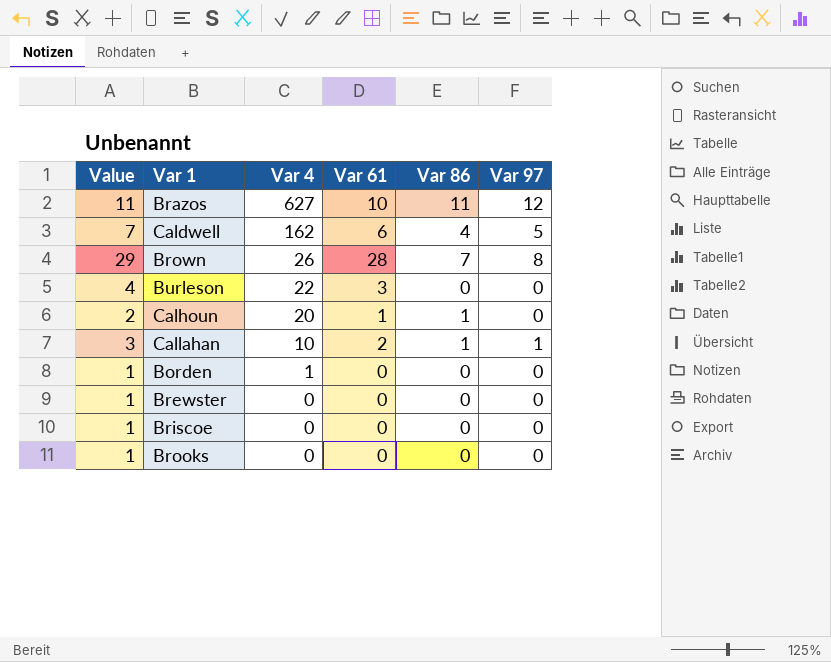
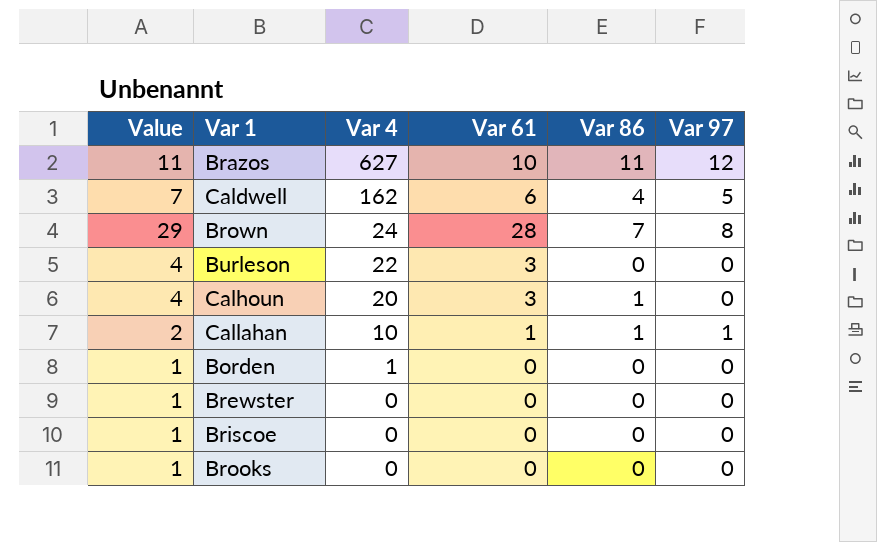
Brown | Var 4: 26 -> 24
Calhoun | Value: 2 -> 4
Calhoun | Var 61: 1 -> 3
Callahan | Value: 3 -> 2
Callahan | Var 61: 2 -> 1

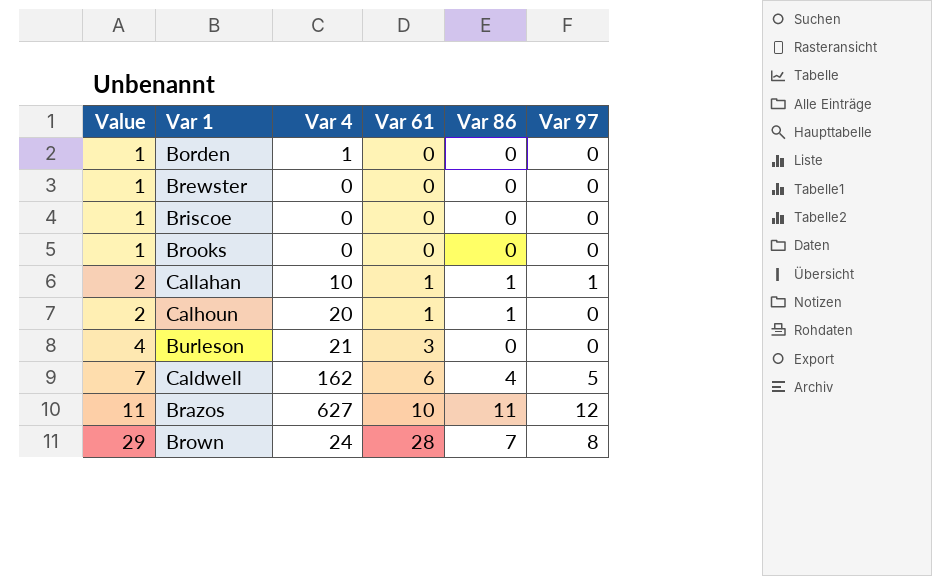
row order: Var 4 descending -> Value ascending
Calhoun | Value: 4 -> 2
Calhoun | Var 61: 3 -> 1
Burleson | Var 4: 22 -> 21

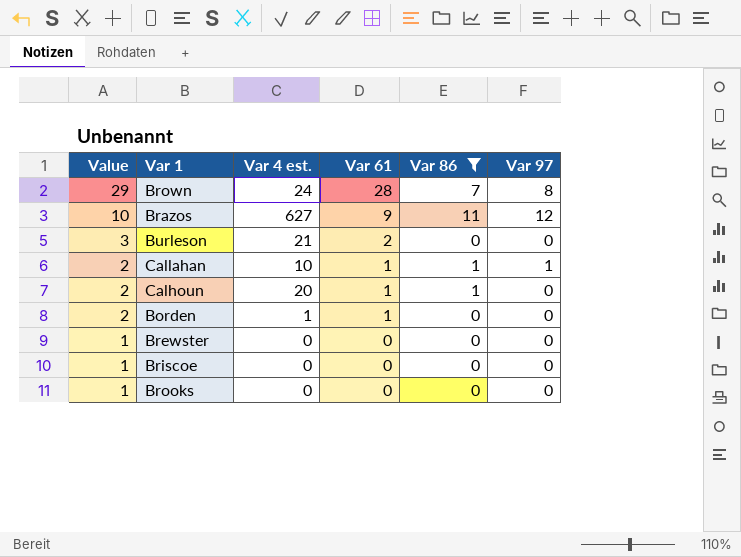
filter: none -> Var 86 != 4
row order: Value ascending -> Value descending
column name: Var 4 -> Var 4 est.
Brazos | Value: 11 -> 10
Brazos | Var 61: 10 -> 9
Burleson | Value: 4 -> 3
Burleson | Var 61: 3 -> 2
Borden | Value: 1 -> 2
Borden | Var 61: 0 -> 1

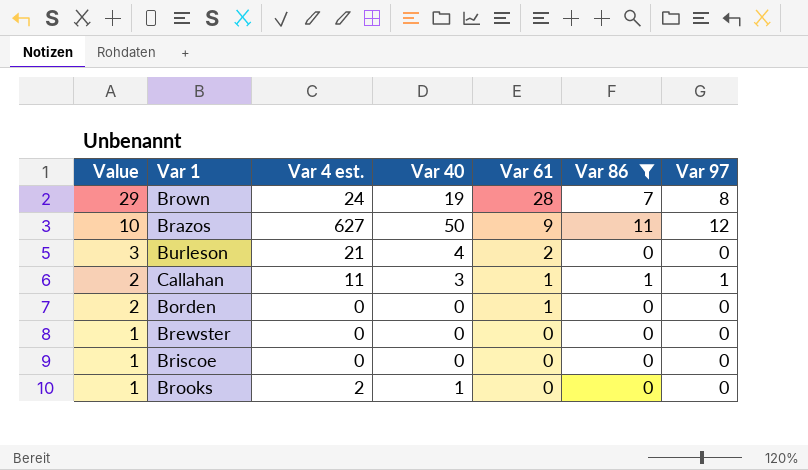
column Var 40 | position: none -> 4
row Calhoun: 2 | 20 | 1 | 1 | 0 -> none
Callahan | Var 4 est.: 10 -> 11
Borden | Var 4 est.: 1 -> 0
Brooks | Var 4 est.: 0 -> 2

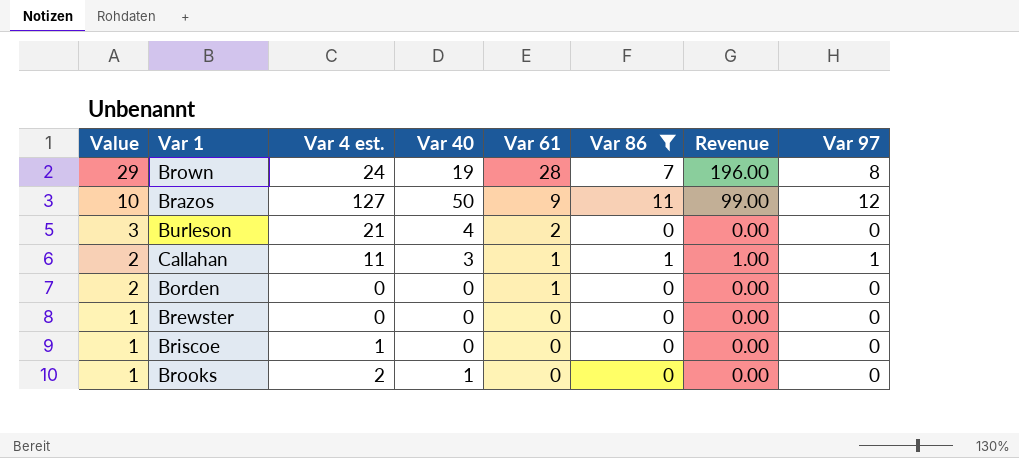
column Revenue | formula: none -> [Var 61] * [Var 86]
Brazos | Var 4 est.: 627 -> 127
Briscoe | Var 4 est.: 0 -> 1

